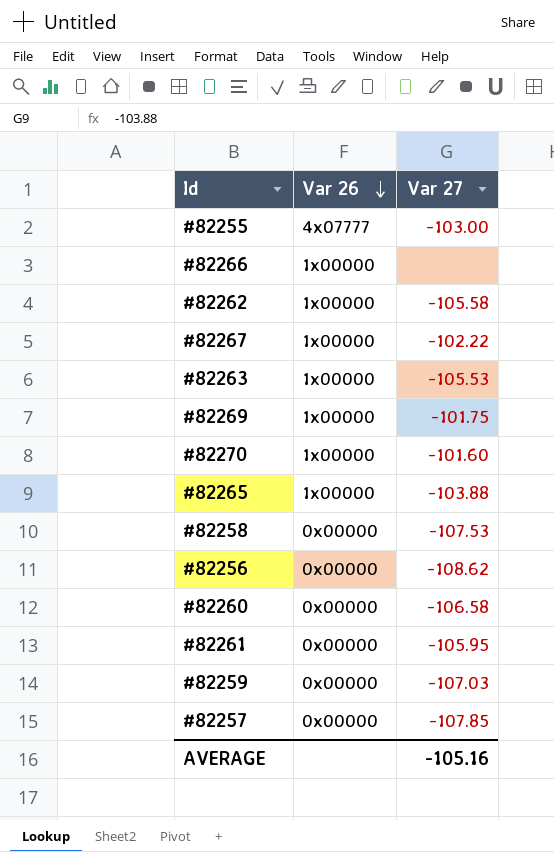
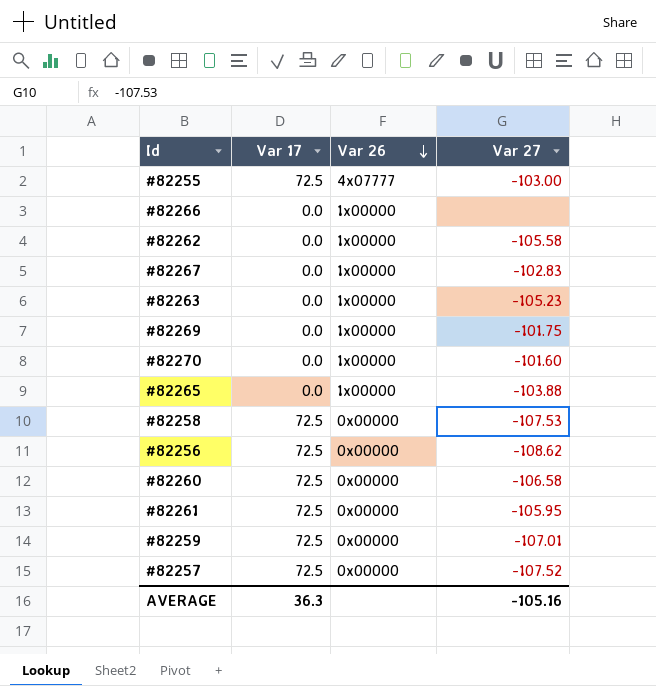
column Var 17 | position: none -> 2
#82267 | Var 27: -102.22 -> -102.83
#82263 | Var 27: -105.53 -> -105.23
#82259 | Var 27: -107.03 -> -107.01
#82257 | Var 27: -107.85 -> -107.52

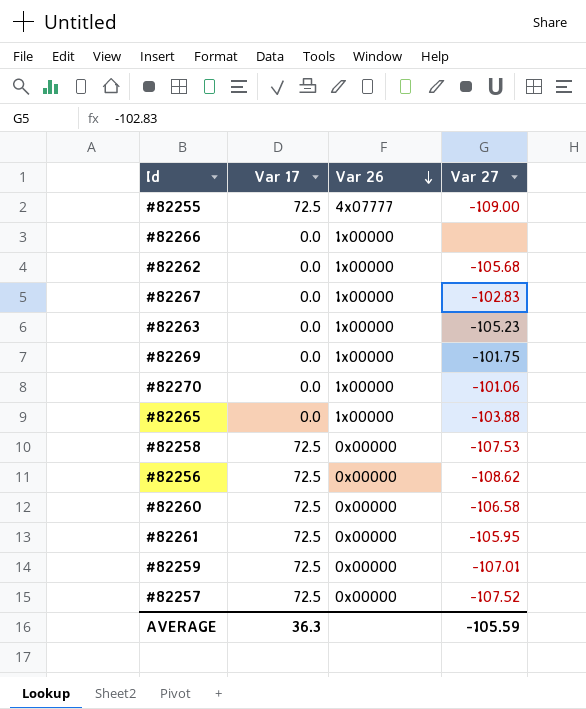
#82255 | Var 27: -103.00 -> -109.00
#82262 | Var 27: -105.58 -> -105.68
#82270 | Var 27: -101.60 -> -101.06
AVERAGE | Var 27: -105.16 -> -105.59

